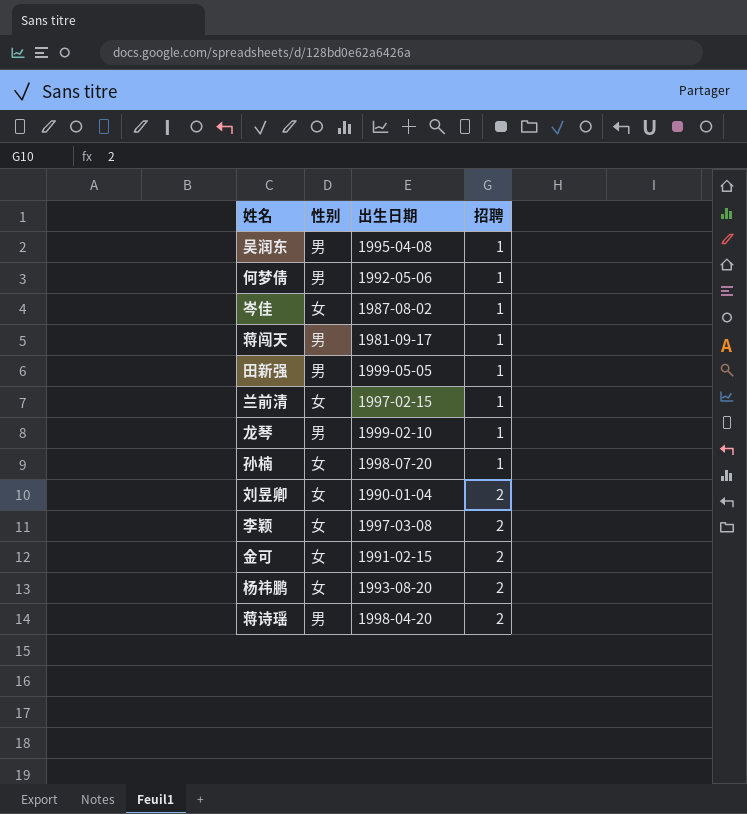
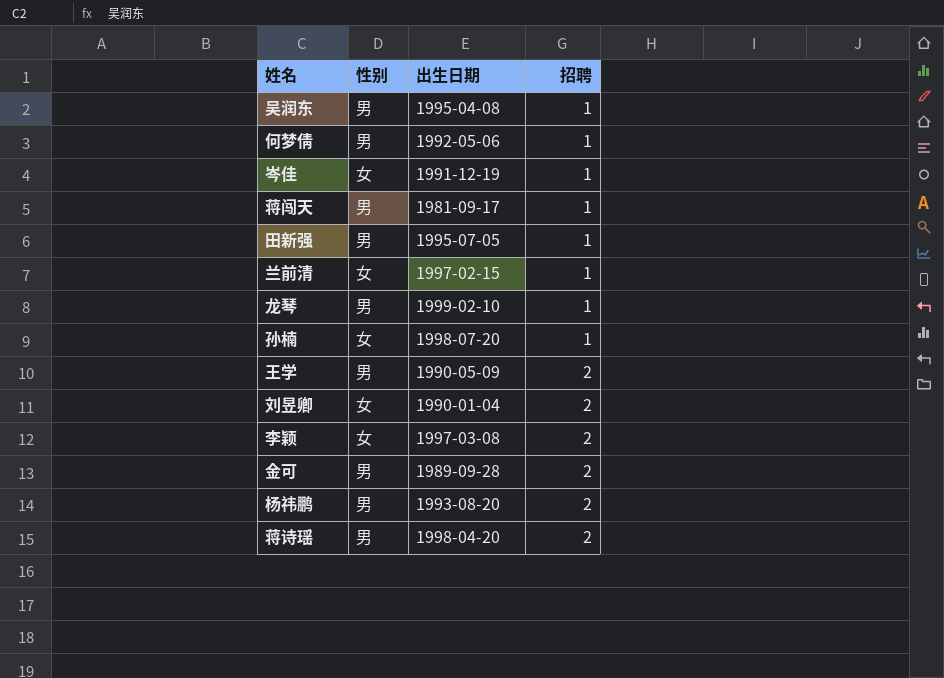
岑佳 | 出生日期: 1987-08-02 -> 1991-12-19
田新强 | 出生日期: 1999-05-05 -> 1995-07-05
row 王学: none -> 男 | 1990-05-09 | 2
金可 | 性别: 女 -> 男
金可 | 出生日期: 1991-02-15 -> 1989-09-28
杨祎鹏 | 性别: 女 -> 男

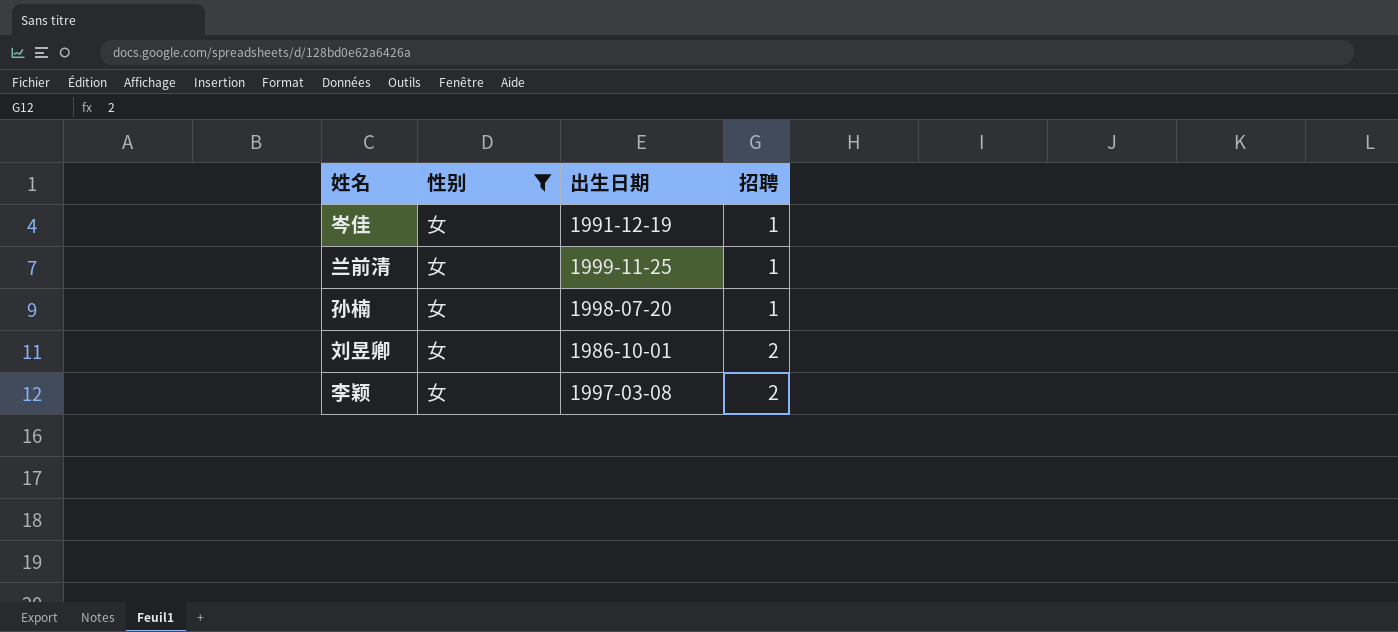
filter: none -> 性别 = 女
兰前清 | 出生日期: 1997-02-15 -> 1999-11-25
刘昱卿 | 出生日期: 1990-01-04 -> 1986-10-01

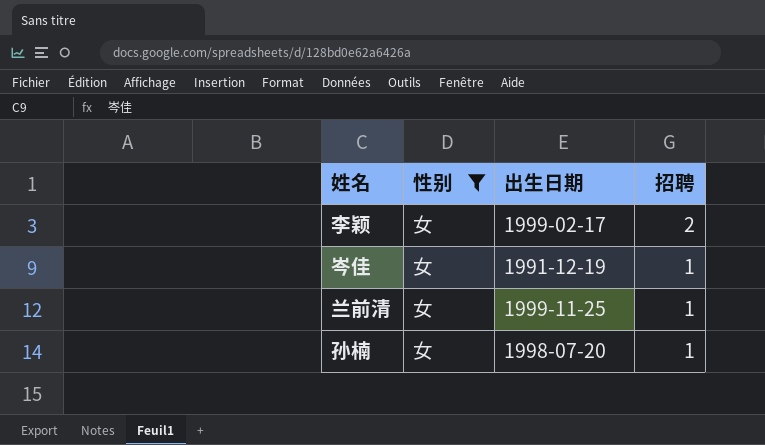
row order: 招聘 ascending -> 招聘 descending
row 刘昱卿: 女 | 1986-10-01 | 2 -> none
李颖 | 出生日期: 1997-03-08 -> 1999-02-17

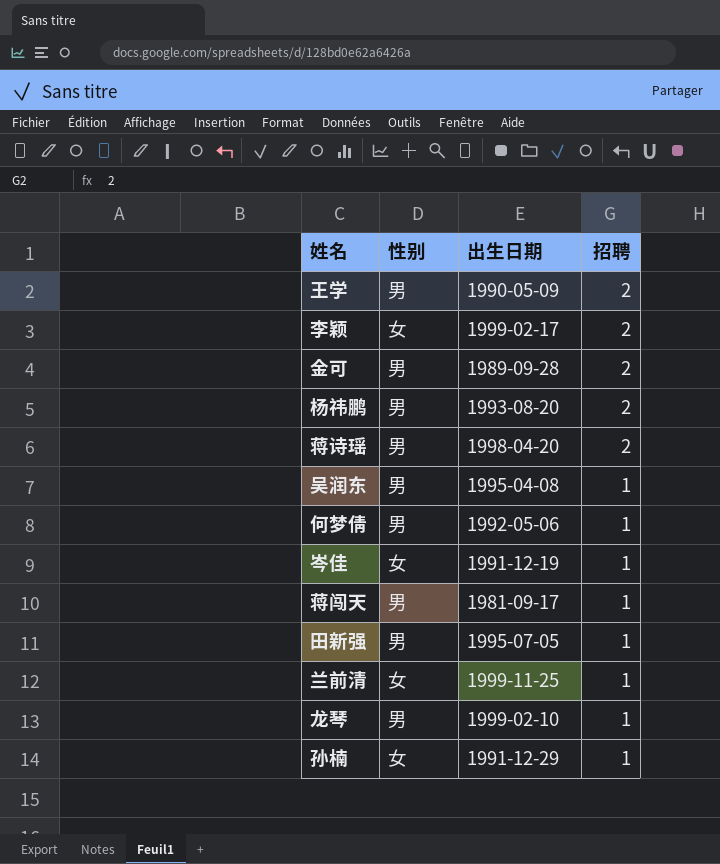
filter: 性别 = 女 -> none
孙楠 | 出生日期: 1998-07-20 -> 1991-12-29

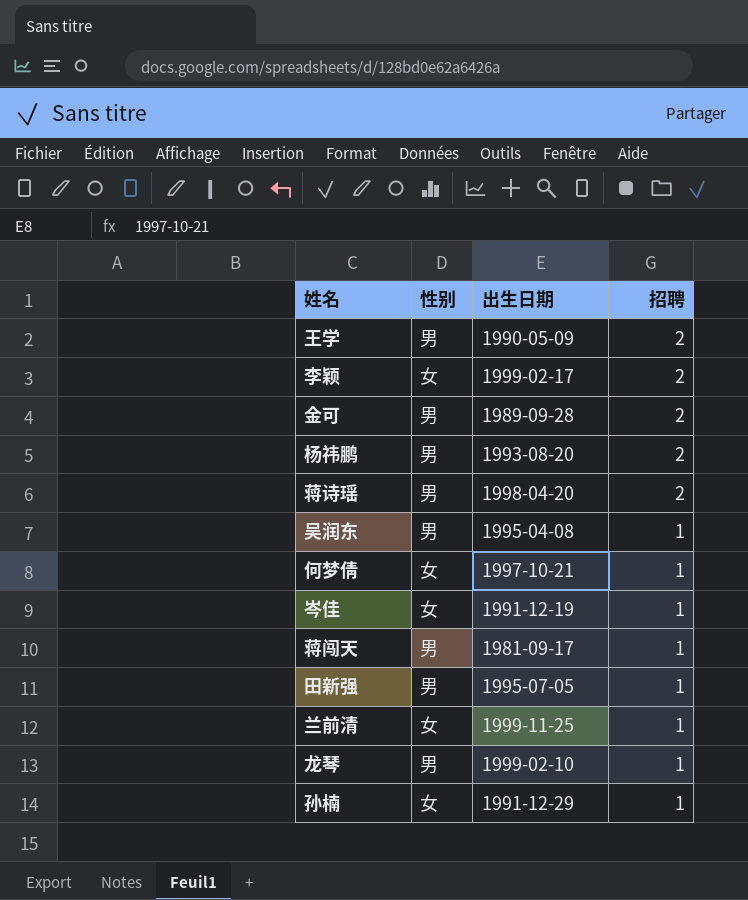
何梦倩 | 性别: 男 -> 女
何梦倩 | 出生日期: 1992-05-06 -> 1997-10-21

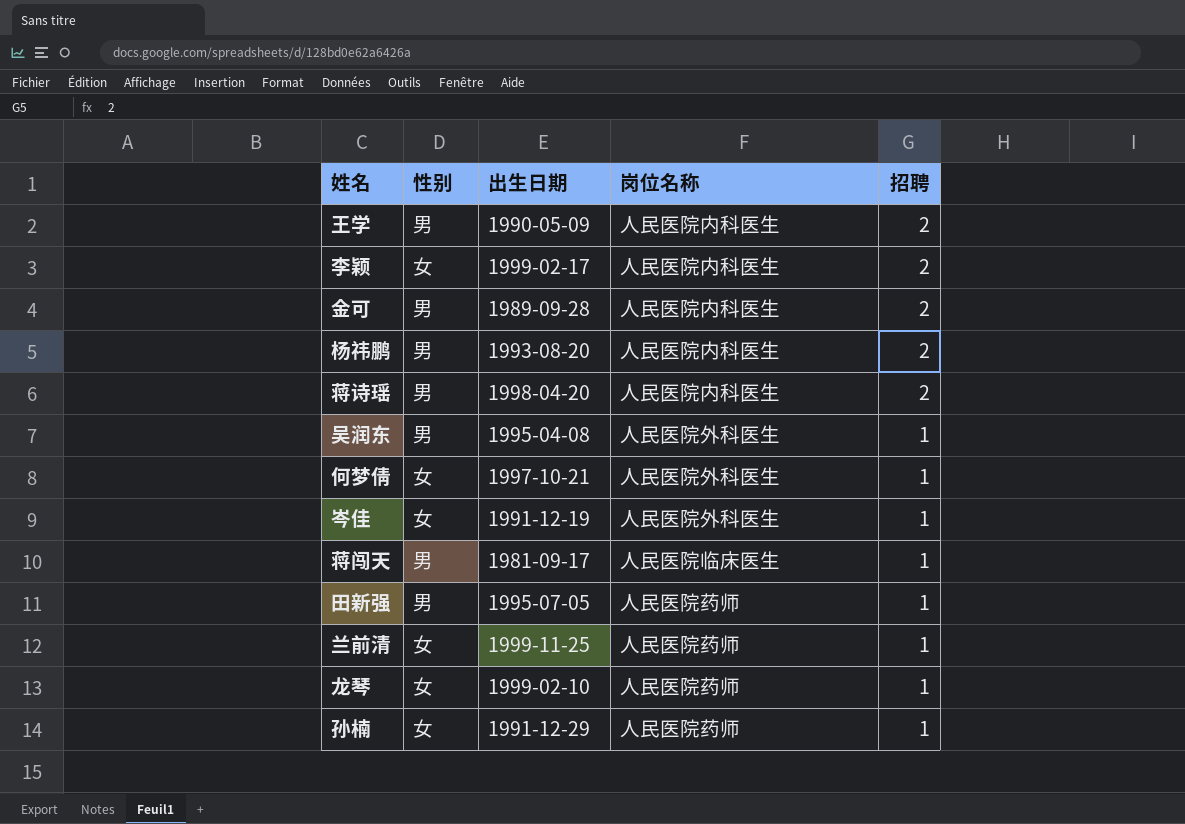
column 岗位名称 | position: none -> 4
龙琴 | 性别: 男 -> 女

